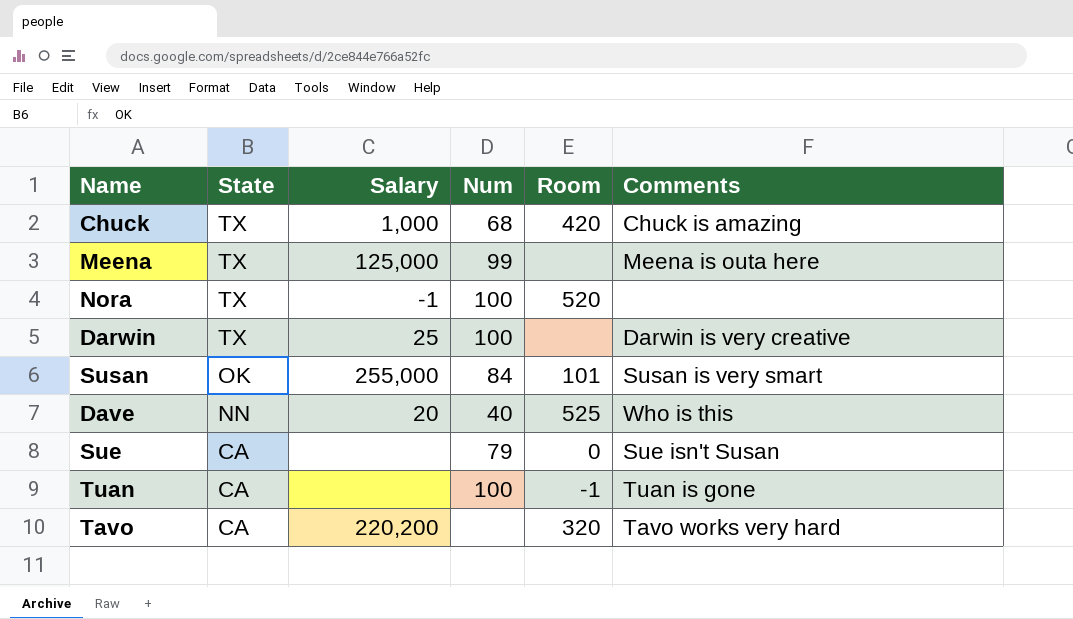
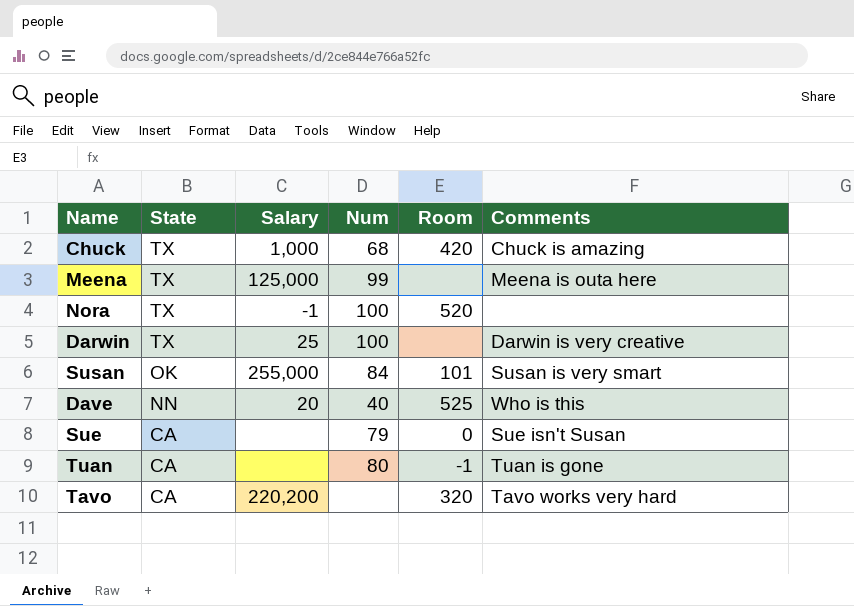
Tuan | Num: 100 -> 80

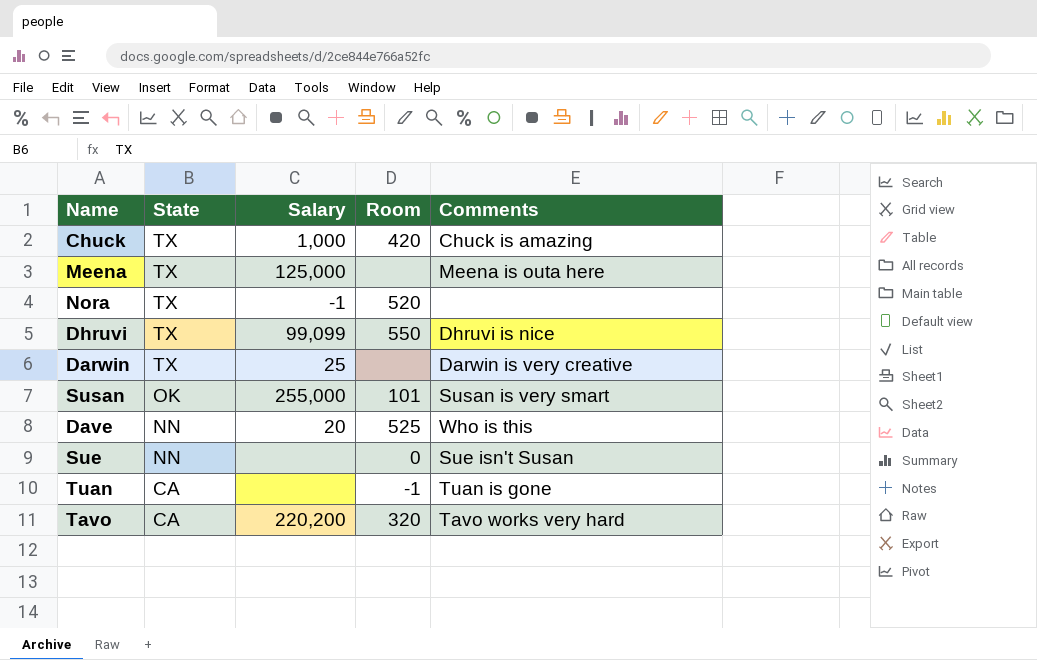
column Num | position: 4 -> none
row Dhruvi: none -> TX | 99,099 | 550 | Dhruvi is nice
Sue | State: CA -> NN

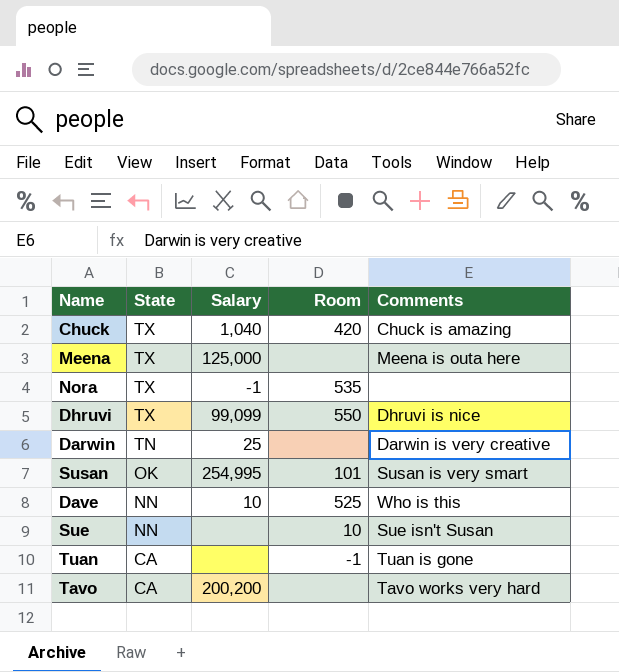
Chuck | Salary: 1,000 -> 1,040
Nora | Room: 520 -> 535
Darwin | State: TX -> TN
Susan | Salary: 255,000 -> 254,995
Dave | Salary: 20 -> 10
Sue | Room: 0 -> 10
Tavo | Salary: 220,200 -> 200,200
Tavo | Room: 320 -> none

